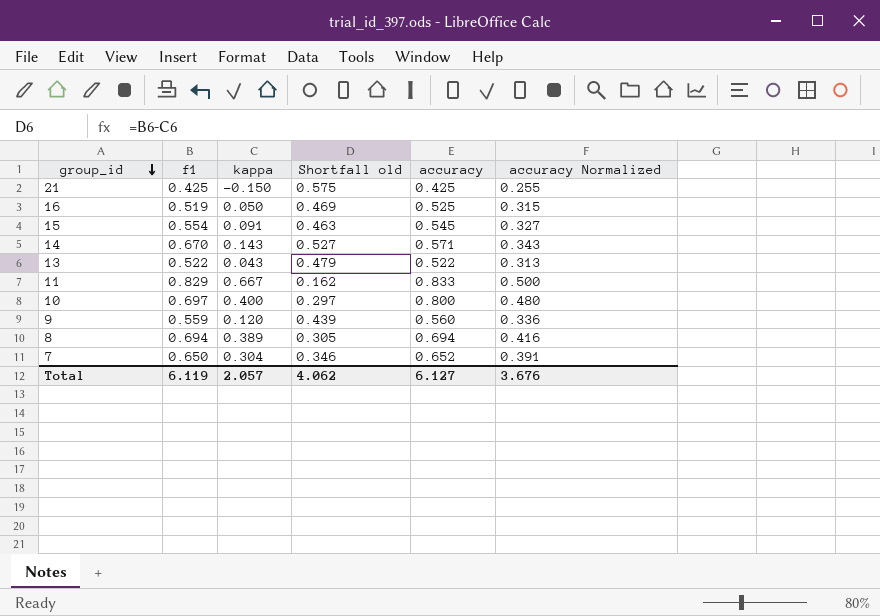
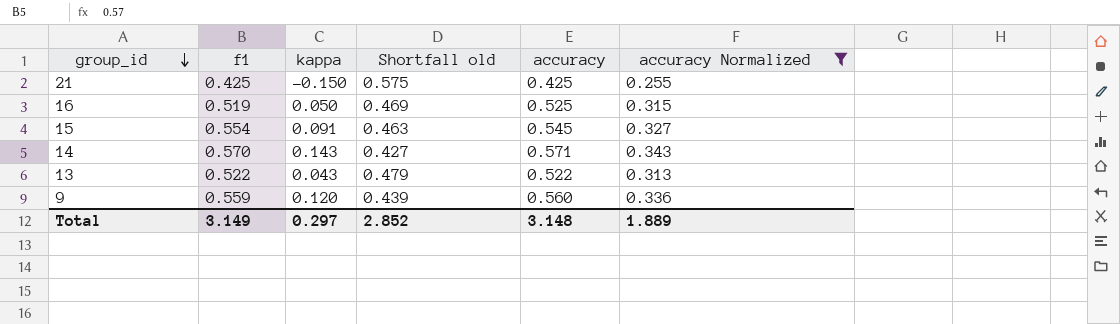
filter: none -> accuracy Normalized <= 0.343
14 | f1: 0.670 -> 0.570
14 | Shortfall old: 0.527 -> 0.427
Total | f1: 6.119 -> 3.149
Total | kappa: 2.057 -> 0.297
Total | Shortfall old: 4.062 -> 2.852
Total | accuracy: 6.127 -> 3.148
Total | accuracy Normalized: 3.676 -> 1.889

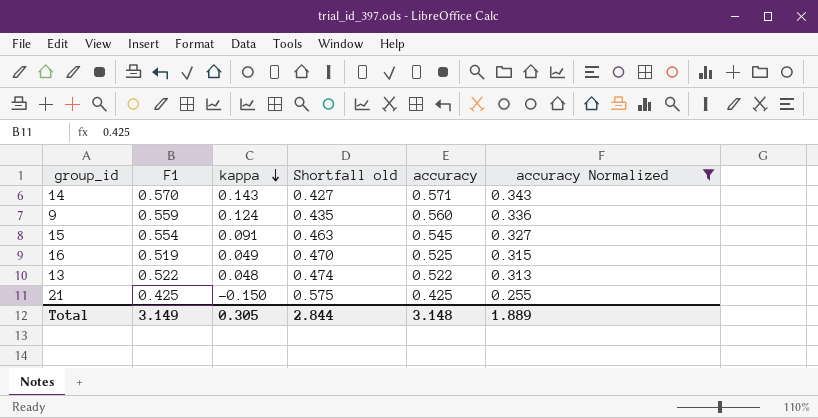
row order: group_id descending -> kappa descending
column name: f1 -> F1
9 | kappa: 0.120 -> 0.124
9 | Shortfall old: 0.439 -> 0.435
16 | kappa: 0.050 -> 0.049
16 | Shortfall old: 0.469 -> 0.470
13 | kappa: 0.043 -> 0.048
13 | Shortfall old: 0.479 -> 0.474
Total | kappa: 0.297 -> 0.305
Total | Shortfall old: 2.852 -> 2.844

